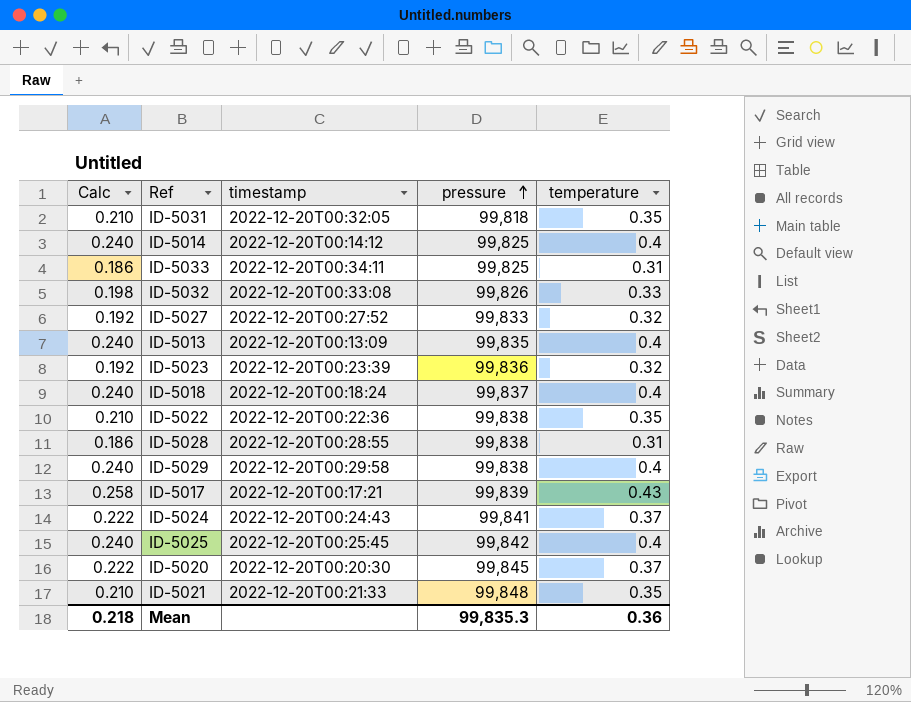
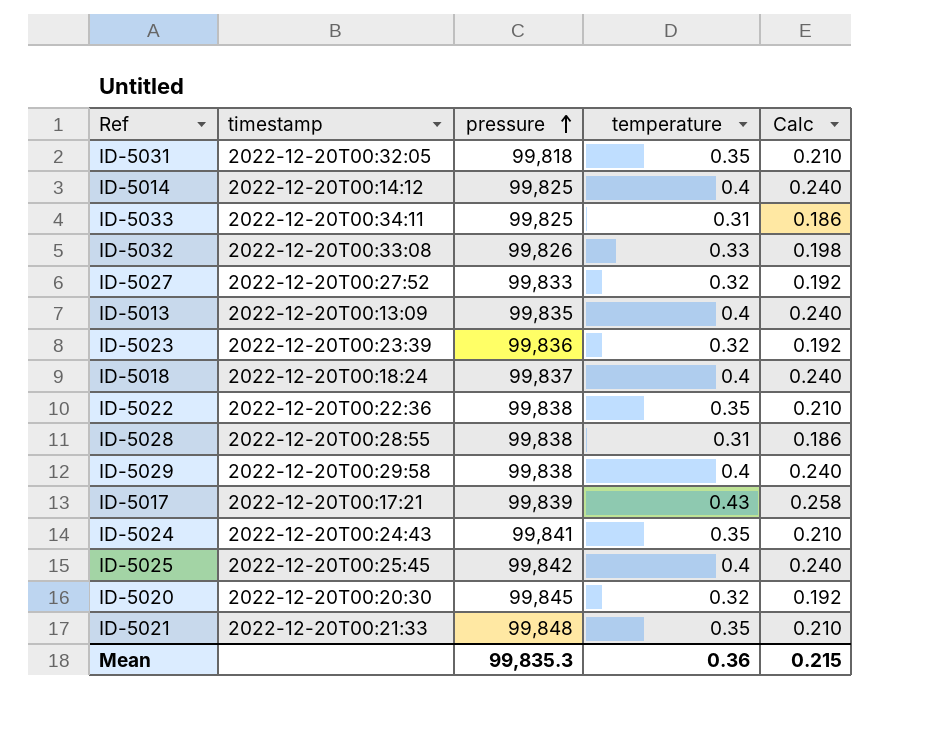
column Calc | position: 1 -> 5
ID-5024 | temperature: 0.37 -> 0.35
ID-5024 | Calc: 0.222 -> 0.210
ID-5020 | temperature: 0.37 -> 0.32
ID-5020 | Calc: 0.222 -> 0.192
Mean | Calc: 0.218 -> 0.215

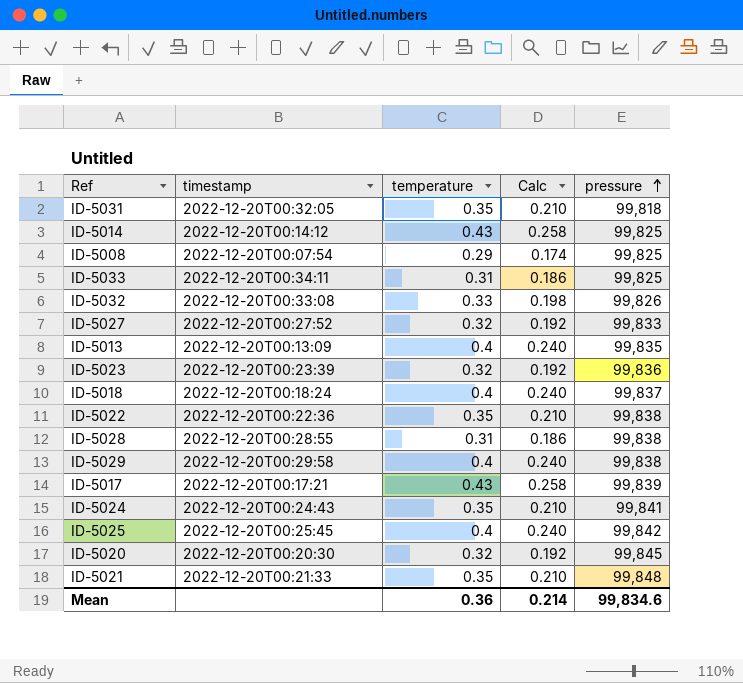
column pressure | position: 3 -> 5
ID-5014 | temperature: 0.4 -> 0.43
ID-5014 | Calc: 0.240 -> 0.258
row ID-5008: none -> 2022-12-20T00:07:54 | 0.29 | 0.174 | 99,825
Mean | Calc: 0.215 -> 0.214
Mean | pressure: 99,835.3 -> 99,834.6

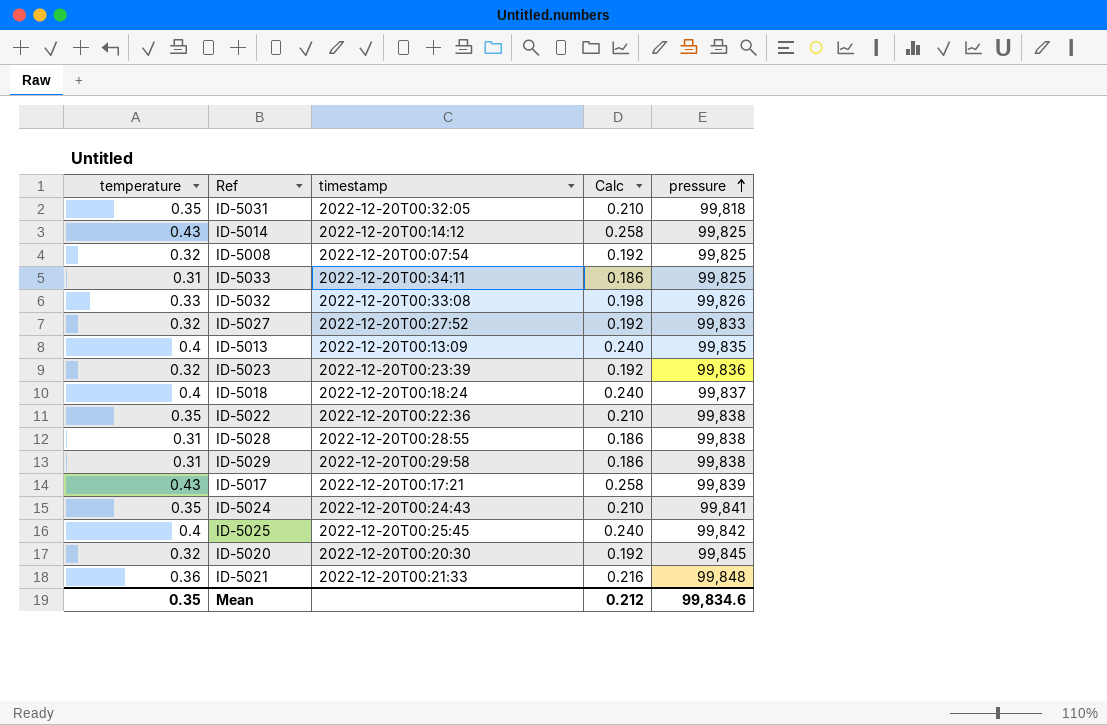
column temperature | position: 3 -> 1
ID-5008 | temperature: 0.29 -> 0.32
ID-5008 | Calc: 0.174 -> 0.192
ID-5029 | temperature: 0.4 -> 0.31
ID-5029 | Calc: 0.240 -> 0.186
ID-5021 | temperature: 0.35 -> 0.36
ID-5021 | Calc: 0.210 -> 0.216
Mean | temperature: 0.36 -> 0.35
Mean | Calc: 0.214 -> 0.212

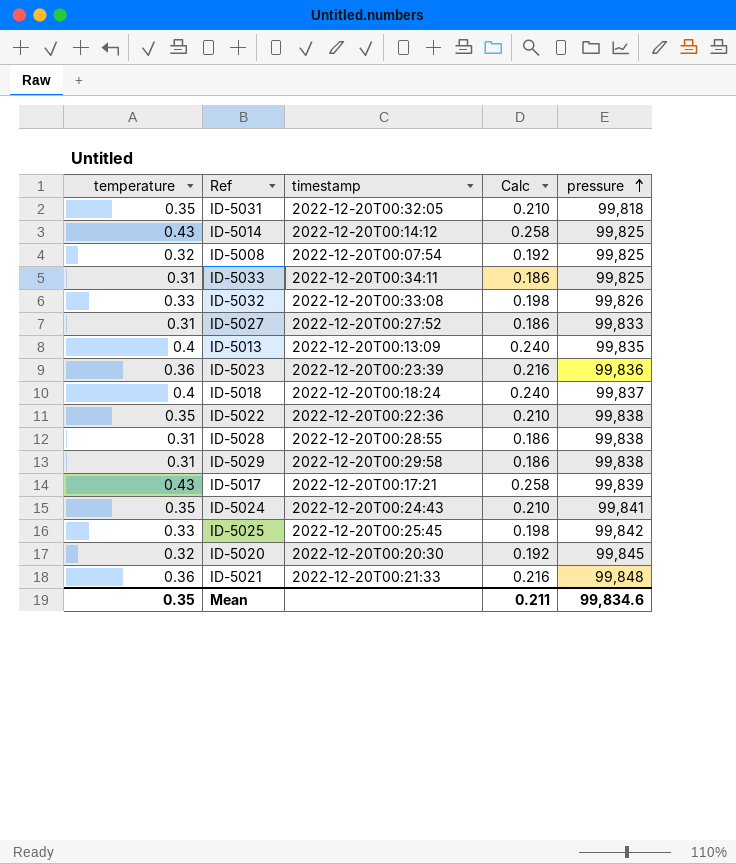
ID-5027 | temperature: 0.32 -> 0.31
ID-5027 | Calc: 0.192 -> 0.186
ID-5023 | temperature: 0.32 -> 0.36
ID-5023 | Calc: 0.192 -> 0.216
ID-5025 | temperature: 0.4 -> 0.33
ID-5025 | Calc: 0.240 -> 0.198
Mean | Calc: 0.212 -> 0.211

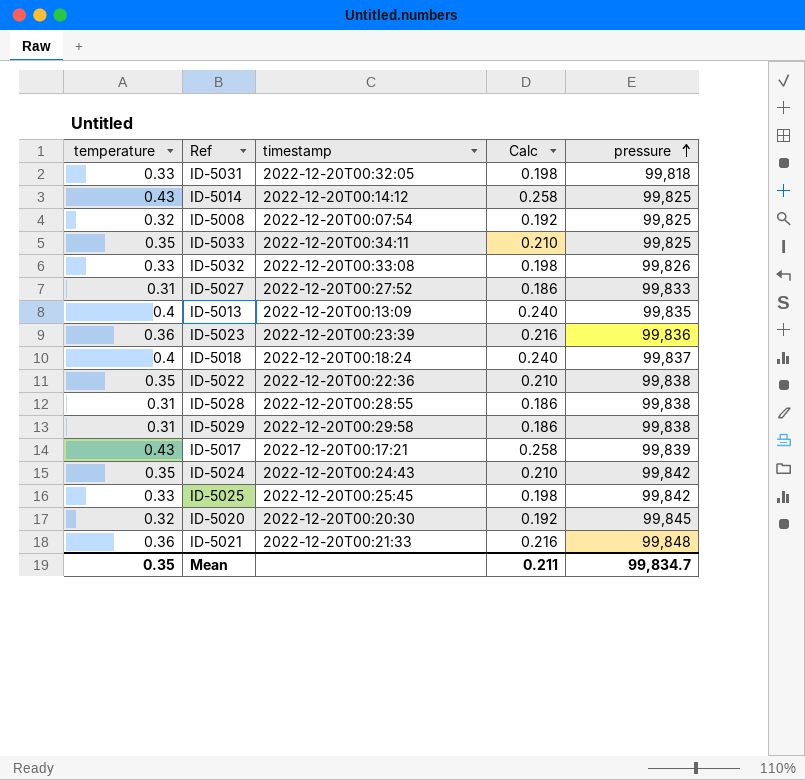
ID-5031 | temperature: 0.35 -> 0.33
ID-5031 | Calc: 0.210 -> 0.198
ID-5033 | temperature: 0.31 -> 0.35
ID-5033 | Calc: 0.186 -> 0.210
ID-5024 | pressure: 99,841 -> 99,842
Mean | pressure: 99,834.6 -> 99,834.7

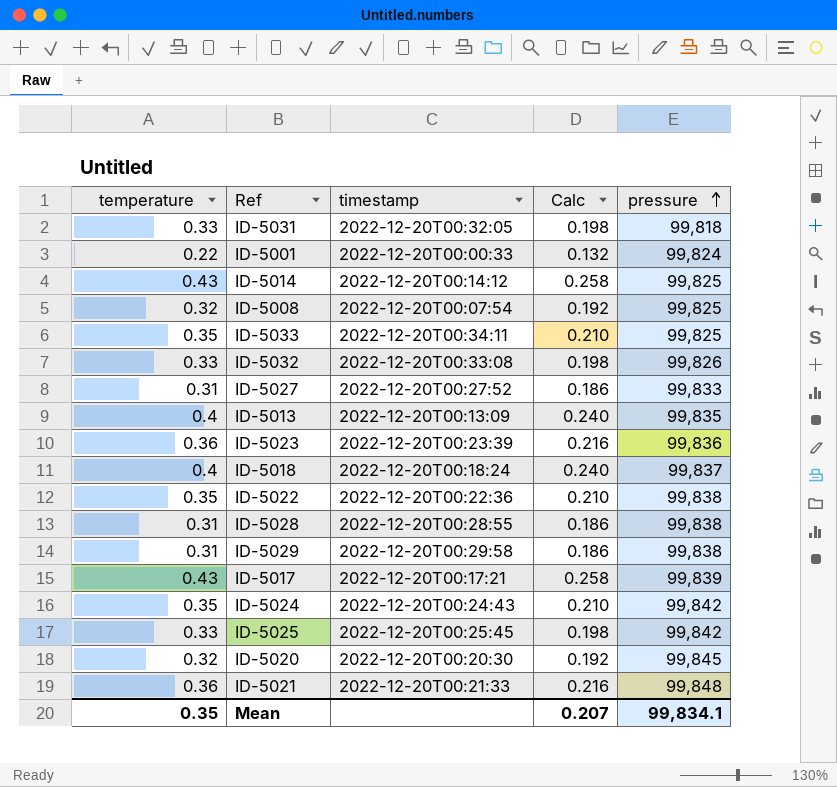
row ID-5001: none -> 0.22 | 2022-12-20T00:00:33 | 0.132 | 99,824
Mean | Calc: 0.211 -> 0.207
Mean | pressure: 99,834.7 -> 99,834.1

